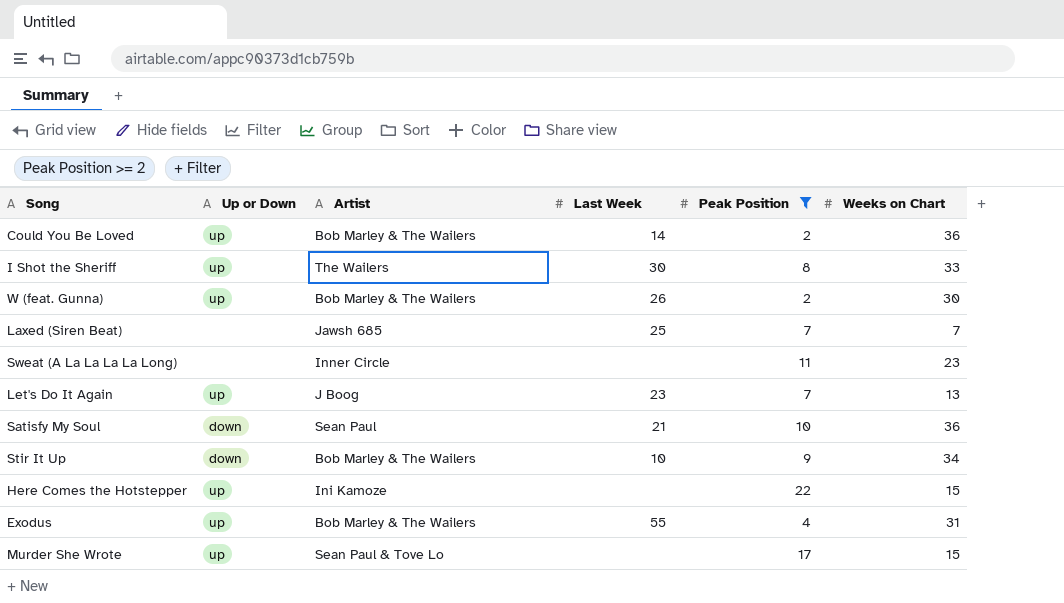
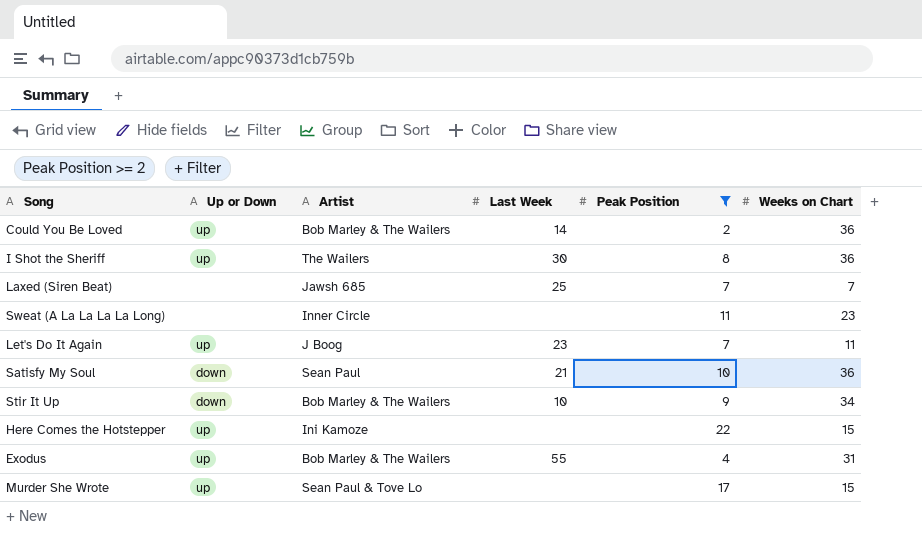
row W (feat. Gunna): up | Bob Marley & The Wailers | 26 | 2 | 30 -> none
I Shot the Sheriff | Weeks on Chart: 33 -> 36
Let's Do It Again | Weeks on Chart: 13 -> 11

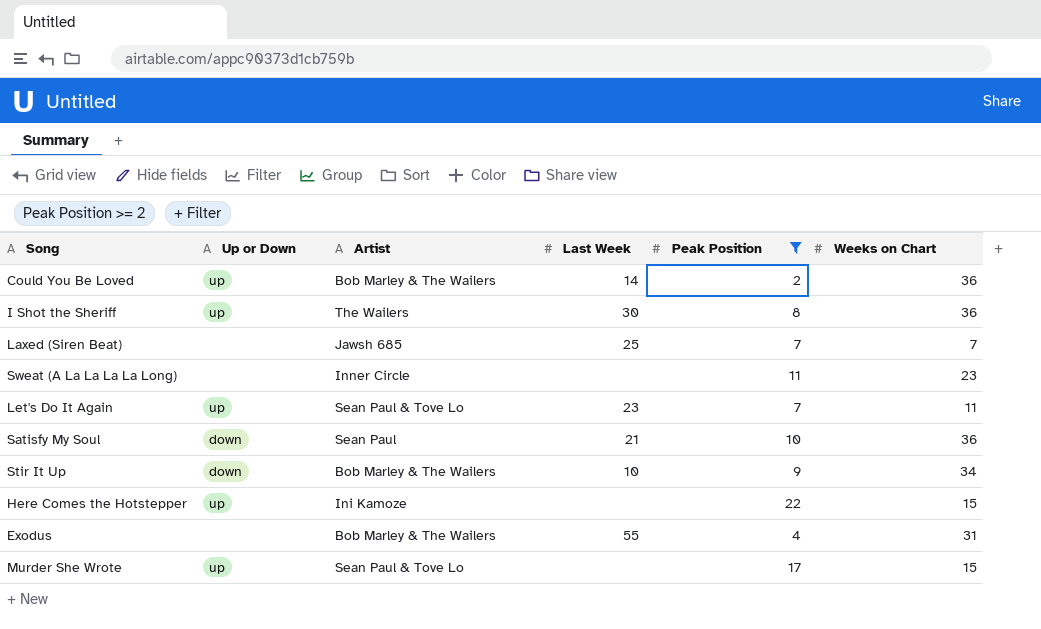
Let's Do It Again | Artist: J Boog -> Sean Paul & Tove Lo
Exodus | Up or Down: up -> none

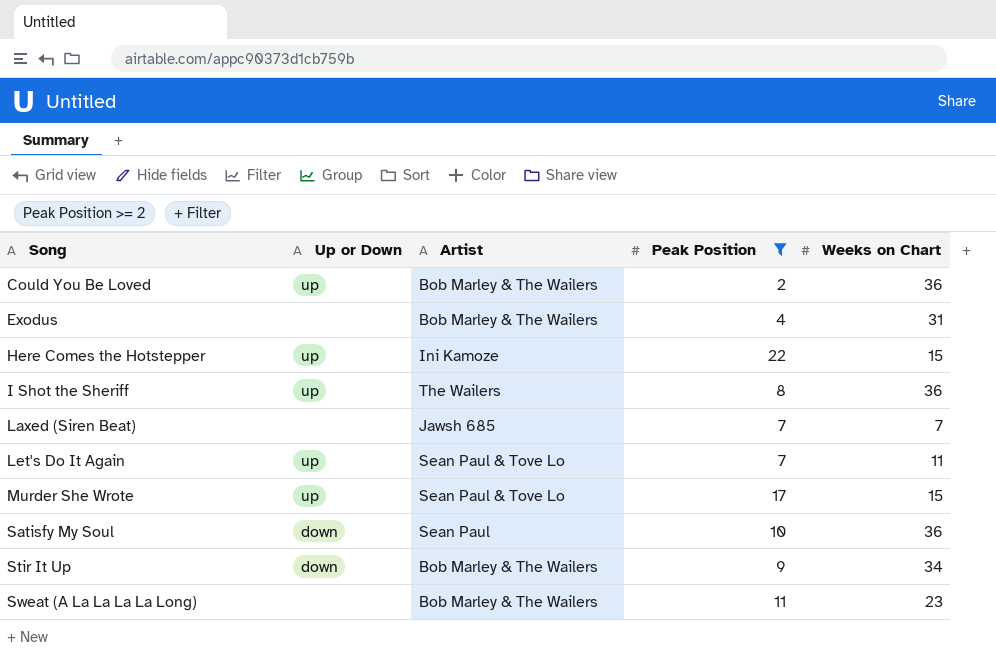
row order: none -> Song ascending
column Last Week | position: 4 -> none
Sweat (A La La La La Long) | Artist: Inner Circle -> Bob Marley & The Wailers

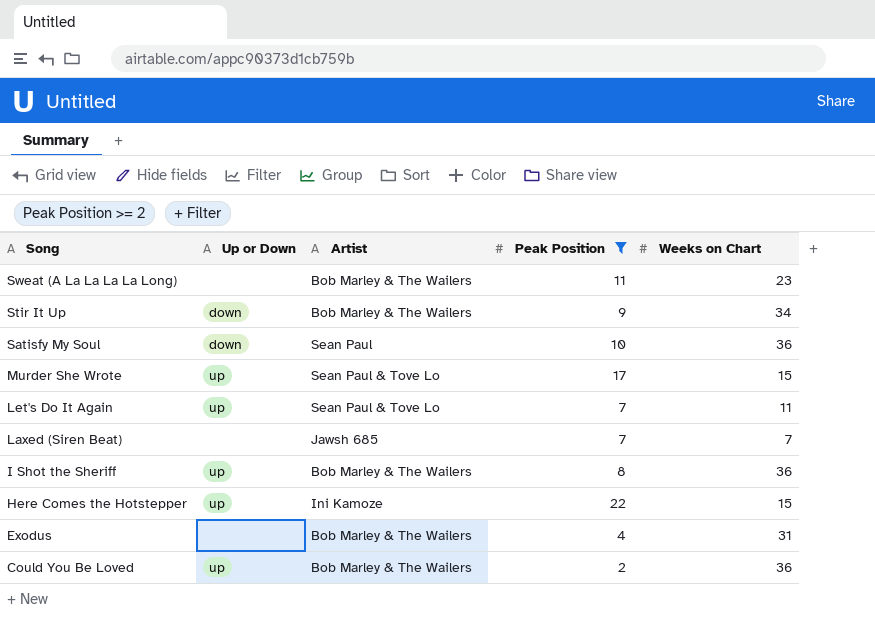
row order: Song ascending -> Song descending
I Shot the Sheriff | Artist: The Wailers -> Bob Marley & The Wailers

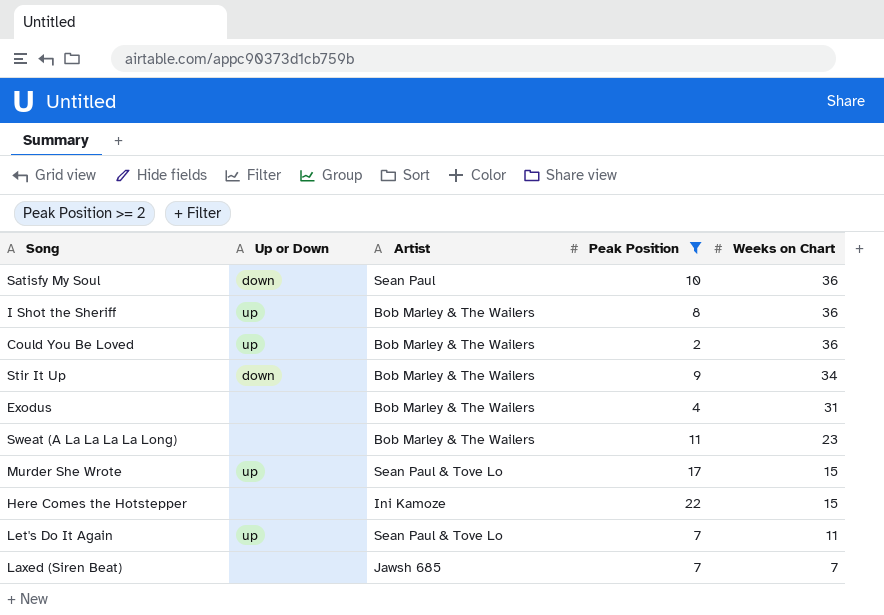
row order: Song descending -> Weeks on Chart descending
Here Comes the Hotstepper | Up or Down: up -> none

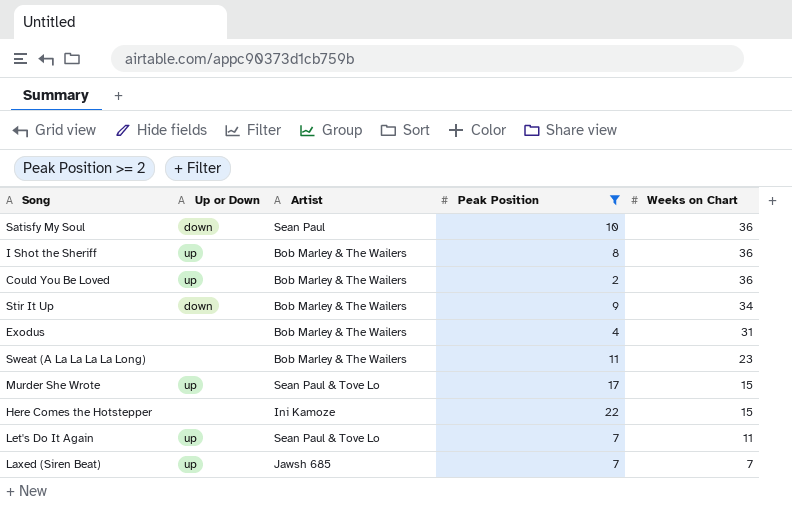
Laxed (Siren Beat) | Up or Down: none -> up

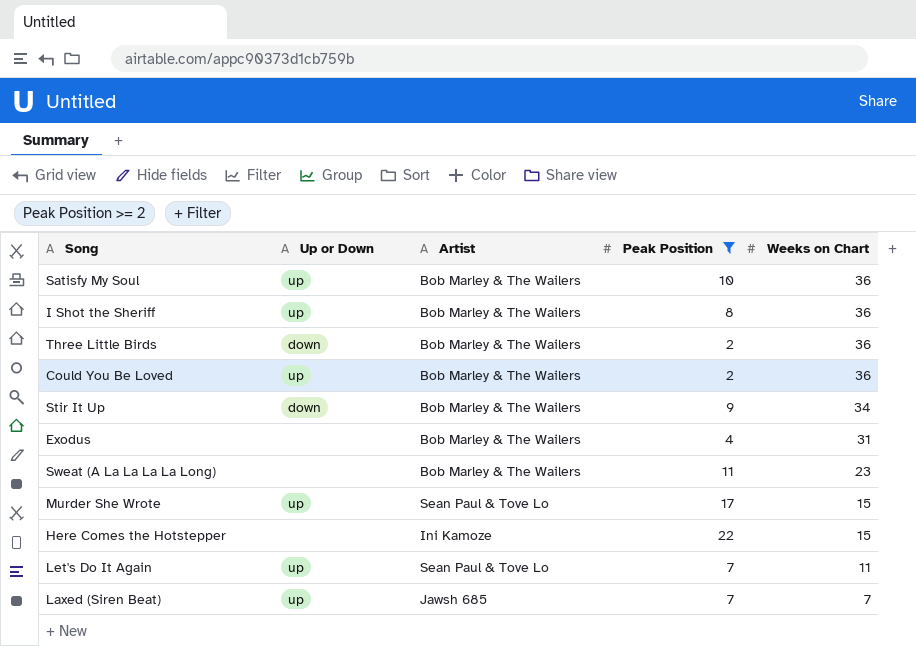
Satisfy My Soul | Up or Down: down -> up
Satisfy My Soul | Artist: Sean Paul -> Bob Marley & The Wailers
row Three Little Birds: none -> down | Bob Marley & The Wailers | 2 | 36

